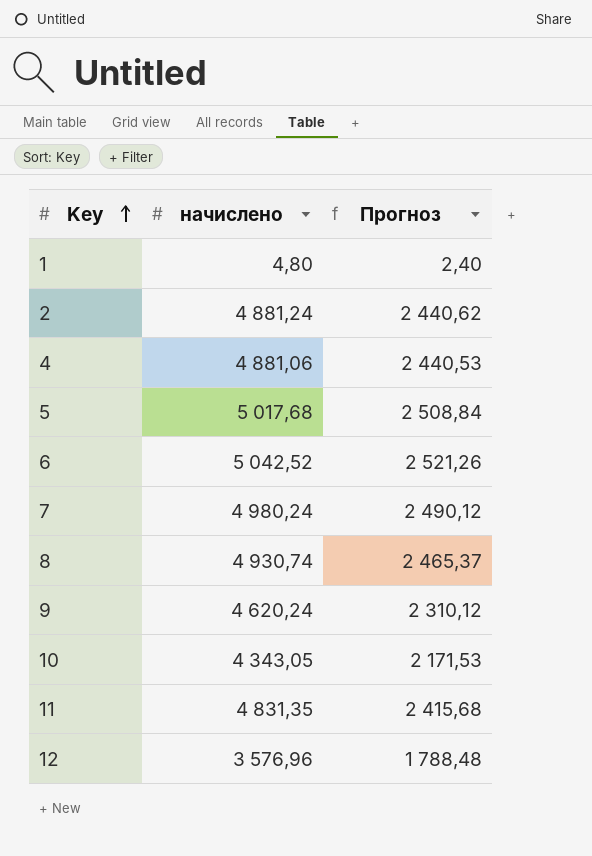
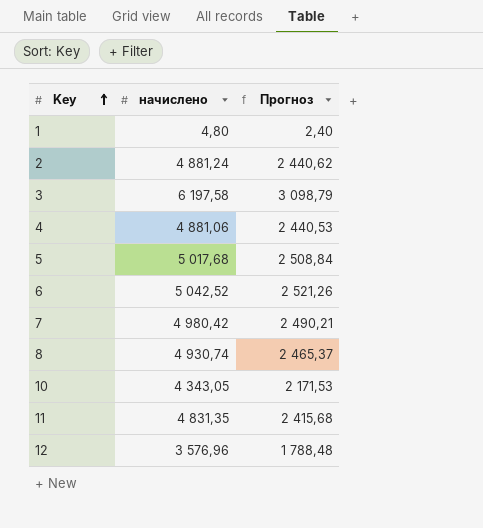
row 9: 4 620,24 | 2 310,12 -> none
row 3: none -> 6 197,58 | 3 098,79
7 | начислено: 4 980,24 -> 4 980,42
7 | Прогноз: 2 490,12 -> 2 490,21

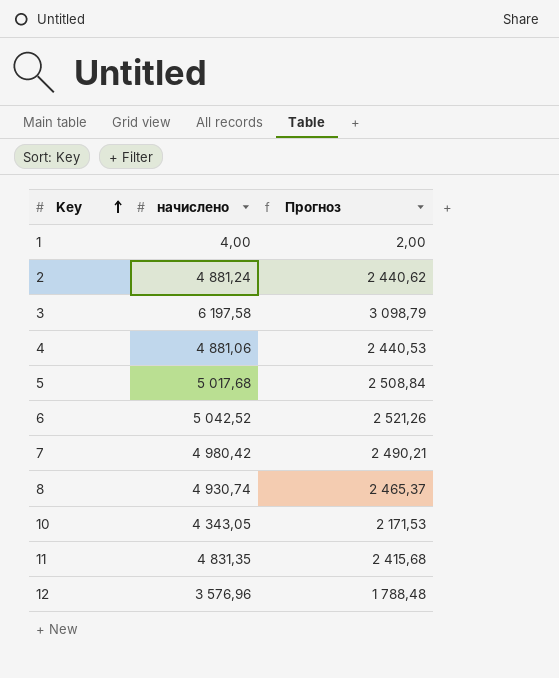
1 | начислено: 4,80 -> 4,00
1 | Прогноз: 2,40 -> 2,00

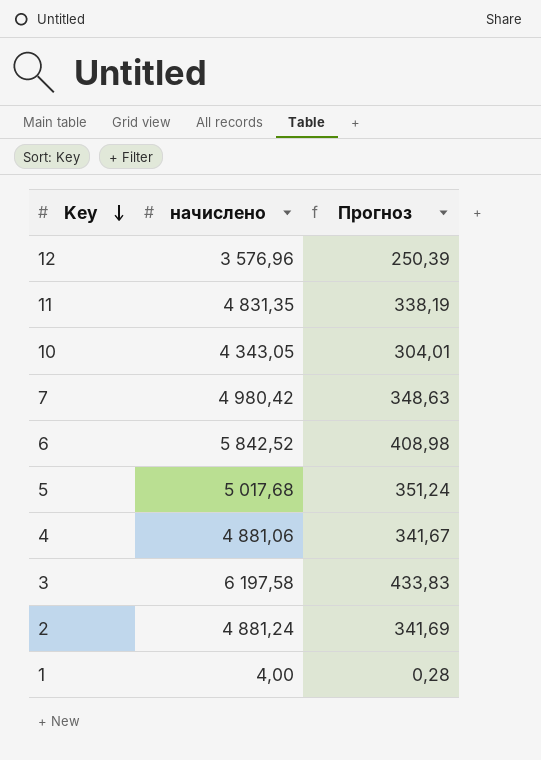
row order: Key ascending -> Key descending
column Прогноз | formula: [начислено] * 0,5 -> [начислено] * 0,07
row 8: 4 930,74 | 2 465,37 -> none
6 | начислено: 5 042,52 -> 5 842,52

